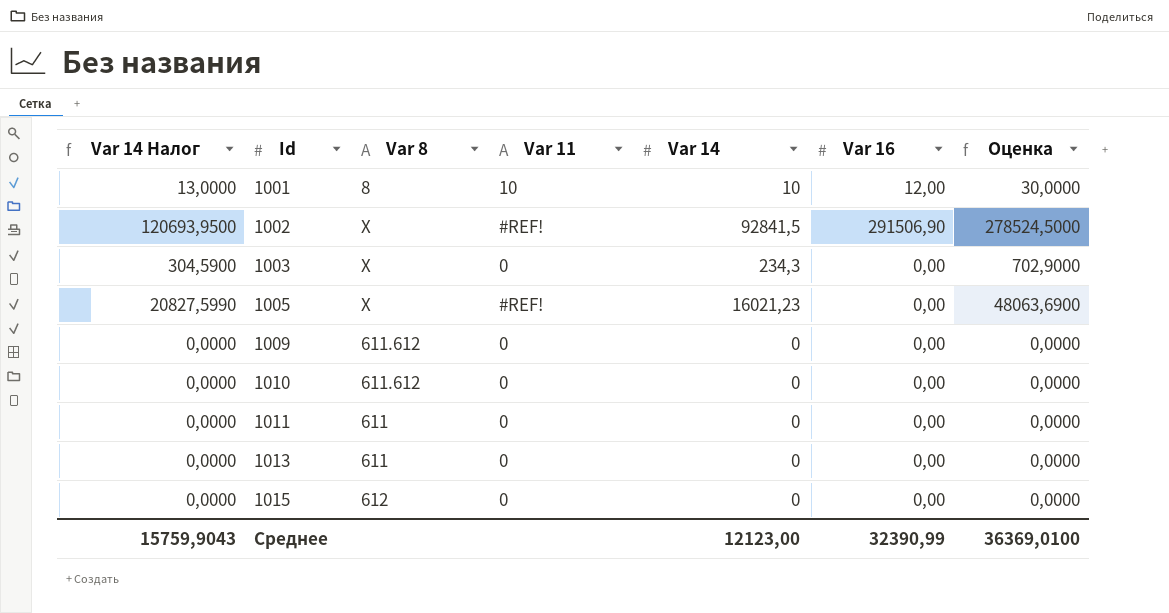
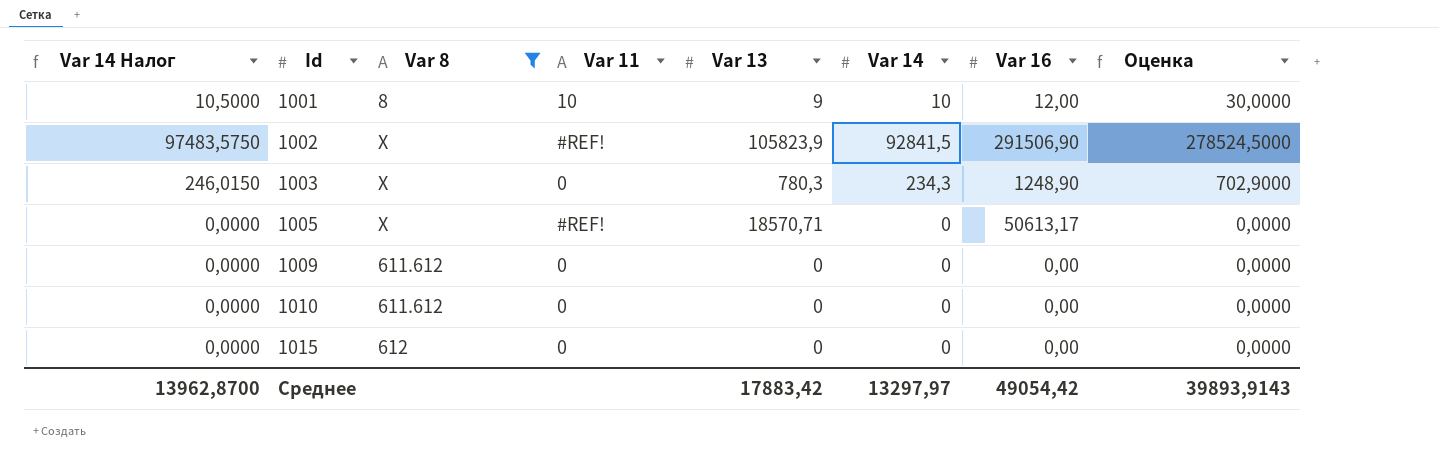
filter: none -> Var 8 != 611
column Var 14 Налог | formula: [Var 14] * 1,3 -> [Var 14] * 1,05
column Var 13 | position: none -> 5
1003 | Var 16: 0,00 -> 1248,90
1005 | Var 14: 16021,23 -> 0
1005 | Var 16: 0,00 -> 50613,17
1005 | Оценка: 48063,6900 -> 0,0000
Среднее | Var 14 Налог: 15759,9043 -> 13962,8700
Среднее | Var 14: 12123,00 -> 13297,97
Среднее | Var 16: 32390,99 -> 49054,42
Среднее | Оценка: 36369,0100 -> 39893,9143

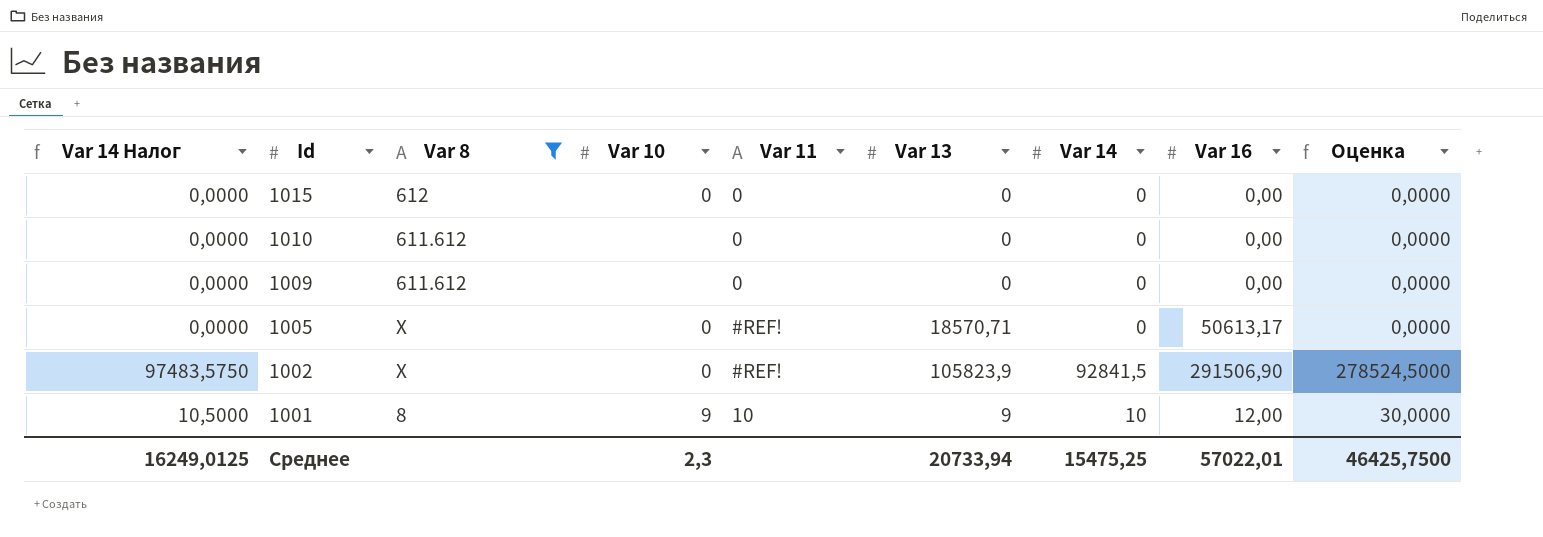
row order: Id ascending -> Id descending
column Var 10 | position: none -> 4
row 1003: 246,0150 | Х | 0 | 780,3 | 234,3 | 1248,90 | 702,9000 -> none
Среднее | Var 14 Налог: 13962,8700 -> 16249,0125
Среднее | Var 13: 17883,42 -> 20733,94
Среднее | Var 14: 13297,97 -> 15475,25
Среднее | Var 16: 49054,42 -> 57022,01
Среднее | Оценка: 39893,9143 -> 46425,7500

